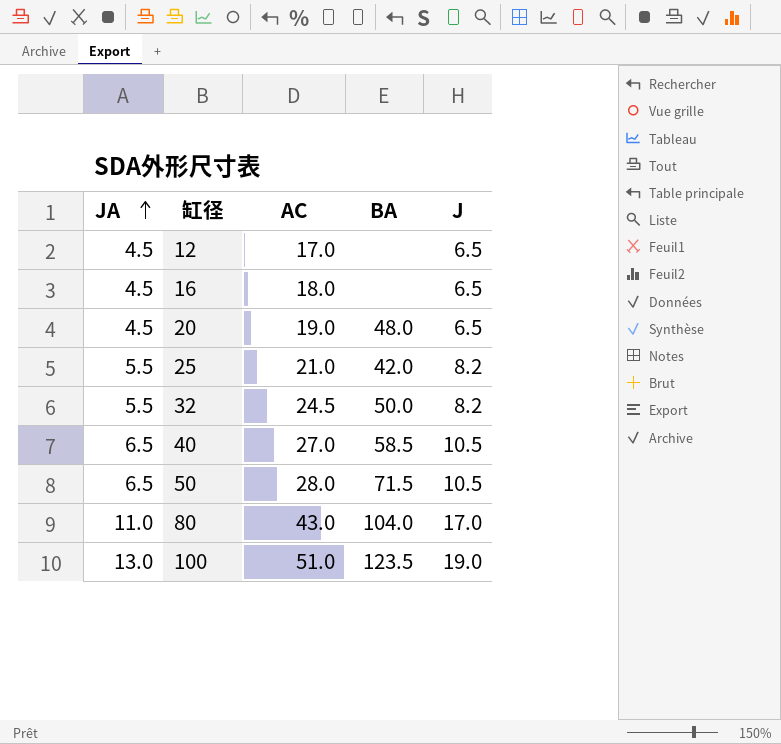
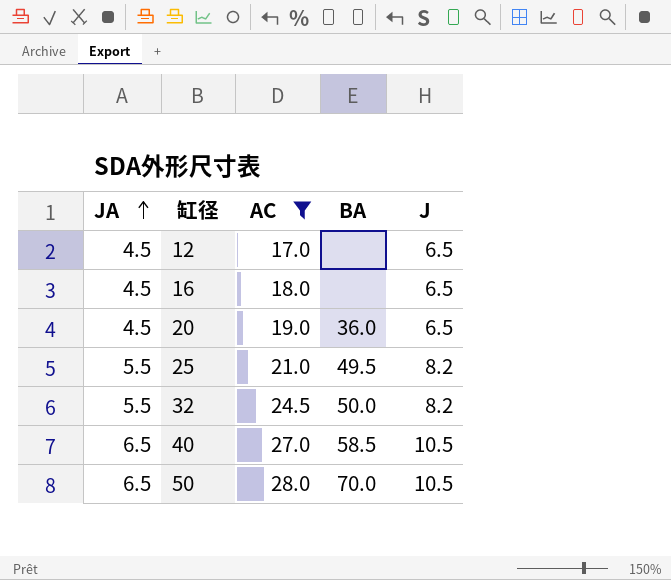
filter: none -> AC <= 28.0
20 | BA: 48.0 -> 36.0
25 | BA: 42.0 -> 49.5
50 | BA: 71.5 -> 70.0

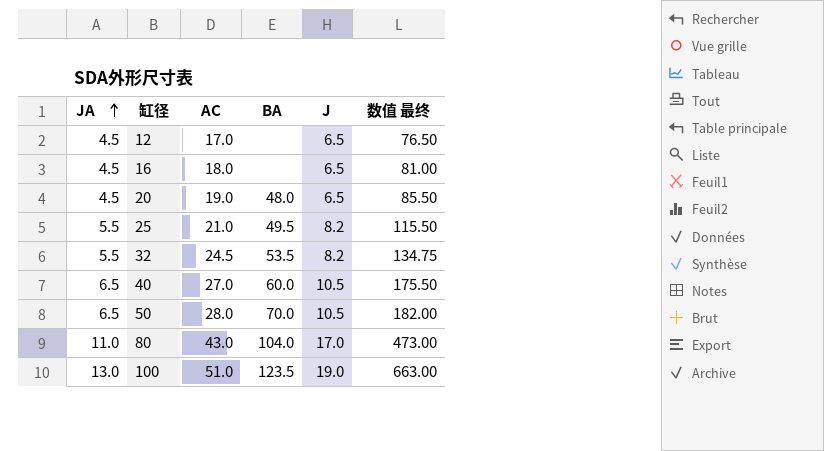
filter: AC <= 28.0 -> none
column 数值 最终 | formula: none -> [JA] * [AC]
20 | BA: 36.0 -> 48.0
32 | BA: 50.0 -> 53.5
40 | BA: 58.5 -> 60.0

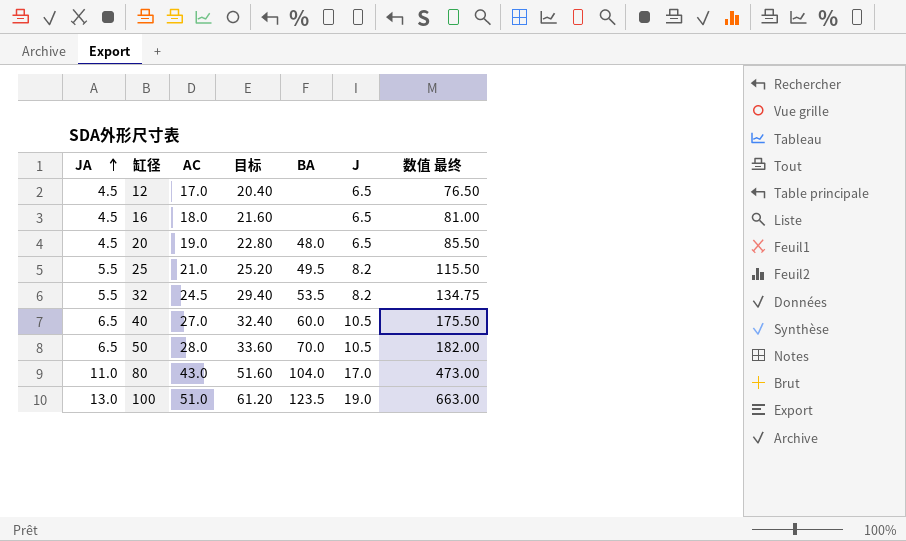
column 目标 | formula: none -> [AC] * 1.2

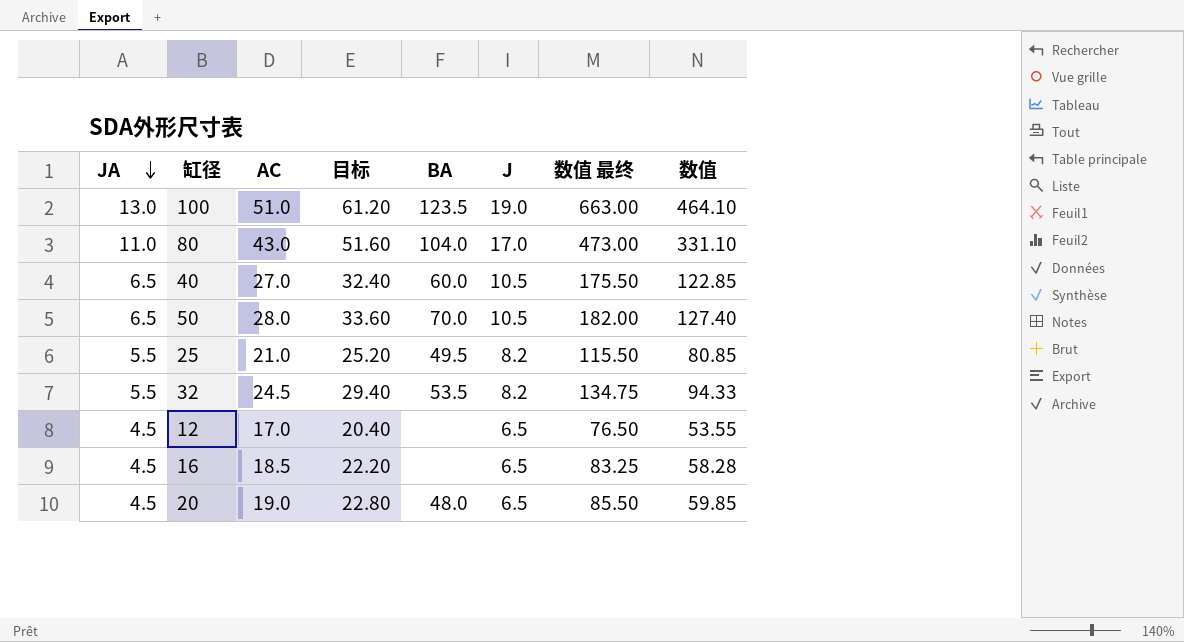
row order: JA ascending -> JA descending
column 数值 | formula: none -> [数值 最终] * 0.7
16 | AC: 18.0 -> 18.5
16 | 目标: 21.60 -> 22.20
16 | 数值 最终: 81.00 -> 83.25

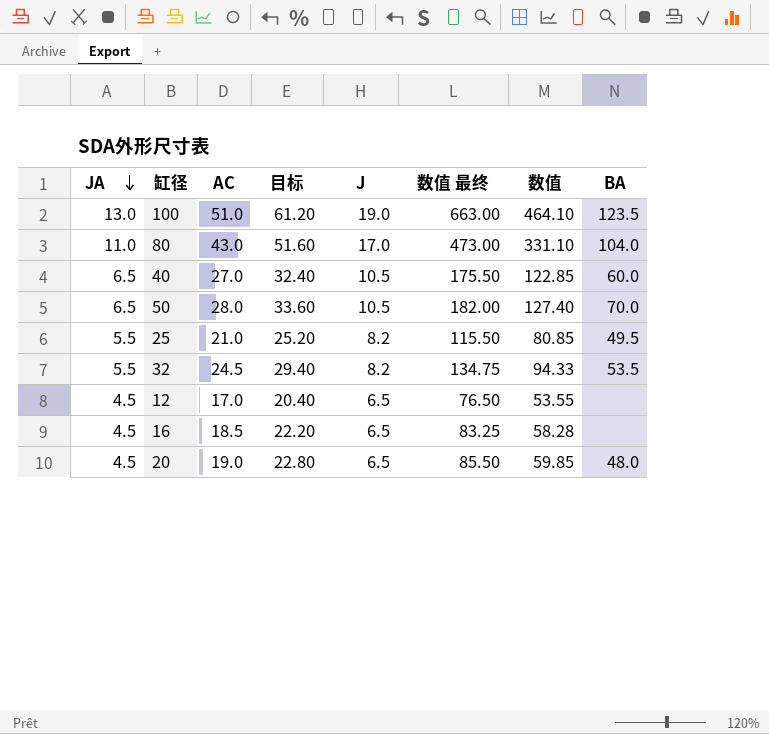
column BA | position: 5 -> 8

